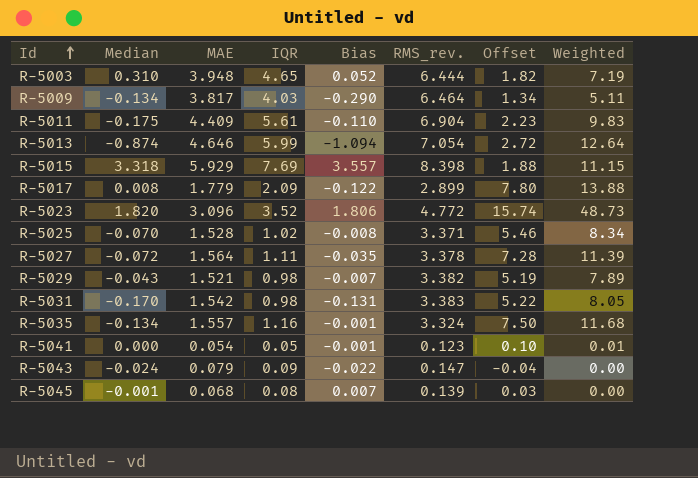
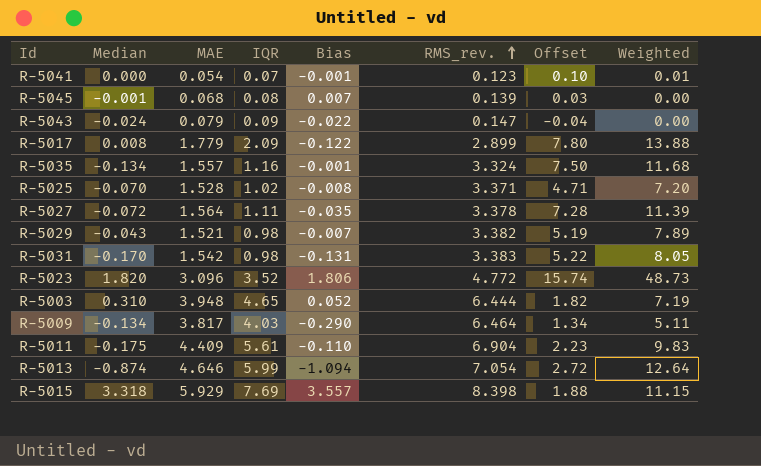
row order: Id ascending -> RMS_rev. ascending
R-5041 | IQR: 0.05 -> 0.07
R-5025 | Offset: 5.46 -> 4.71
R-5025 | Weighted: 8.34 -> 7.20

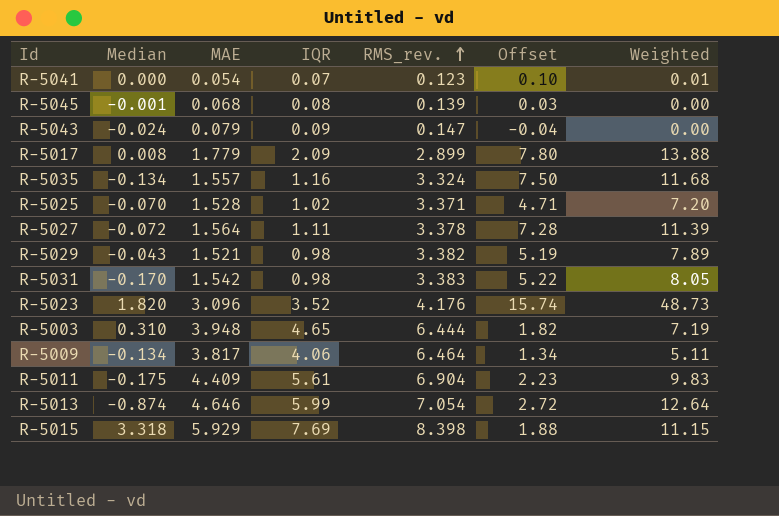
column Bias | position: 5 -> none
R-5023 | RMS_rev.: 4.772 -> 4.176
R-5009 | IQR: 4.03 -> 4.06

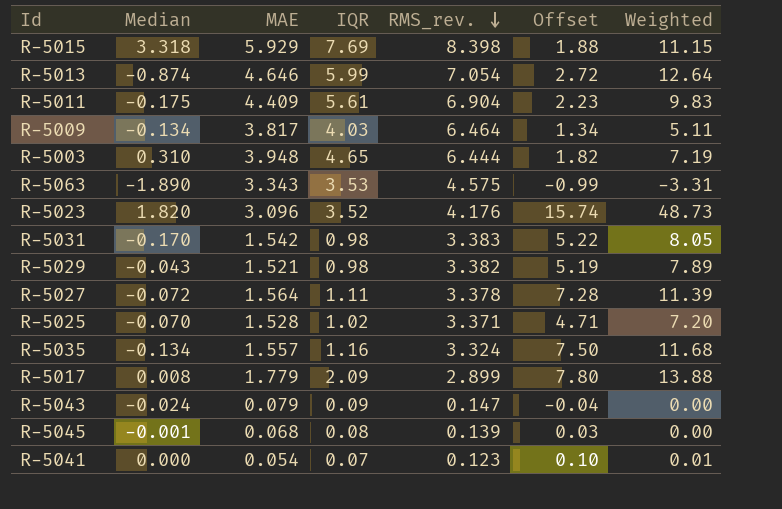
row order: RMS_rev. ascending -> RMS_rev. descending
R-5009 | IQR: 4.06 -> 4.03
row R-5063: none -> -1.890 | 3.343 | 3.53 | 4.575 | -0.99 | -3.31

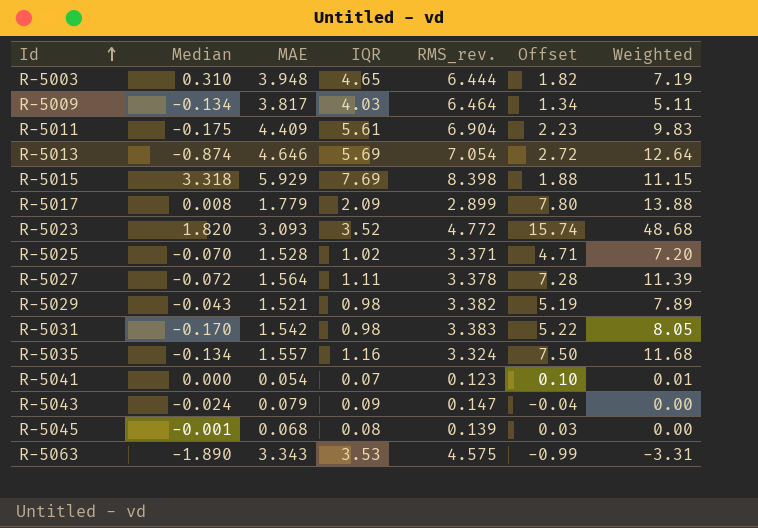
row order: RMS_rev. descending -> Id ascending
R-5013 | IQR: 5.99 -> 5.69
R-5023 | MAE: 3.096 -> 3.093
R-5023 | RMS_rev.: 4.176 -> 4.772
R-5023 | Weighted: 48.73 -> 48.68

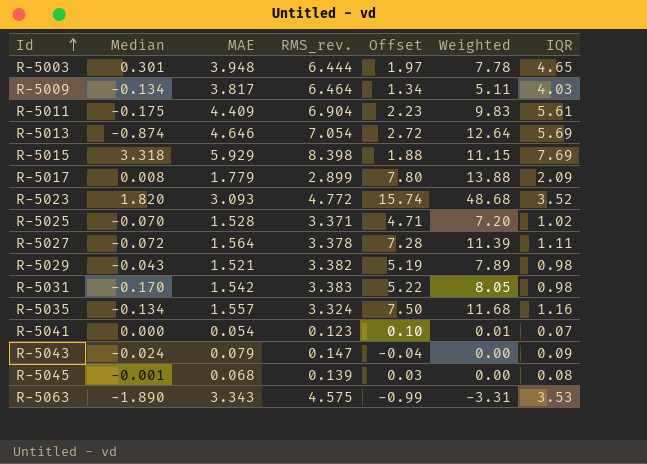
column IQR | position: 4 -> 7
R-5003 | Median: 0.310 -> 0.301
R-5003 | Offset: 1.82 -> 1.97
R-5003 | Weighted: 7.19 -> 7.78

